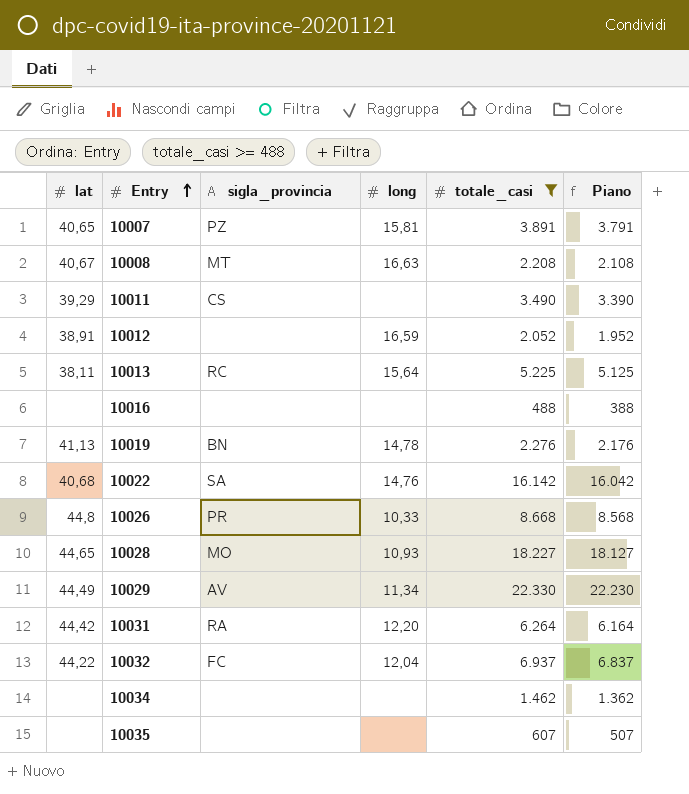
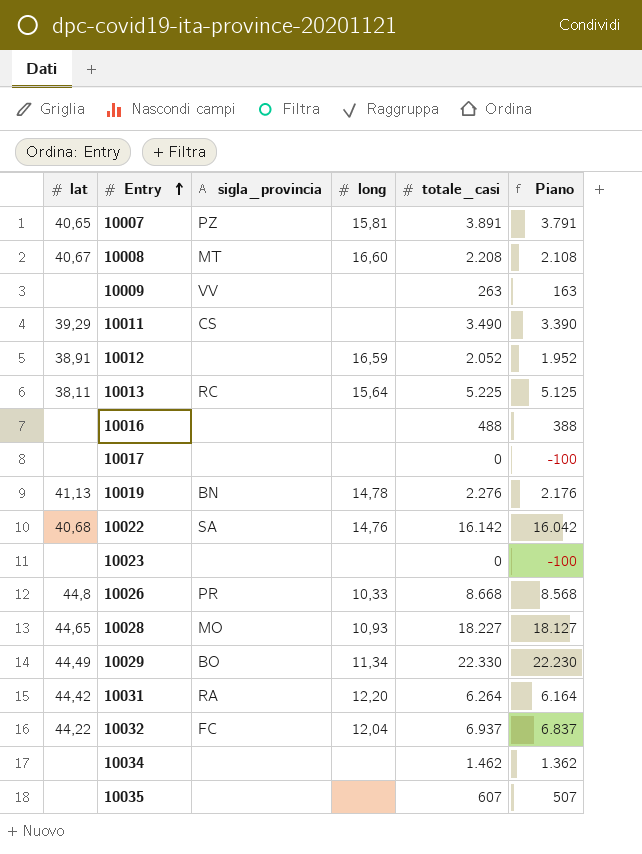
filter: totale_casi >= 488 -> none
10008 | long: 16,63 -> 16,60
10029 | sigla_provincia: AV -> BO

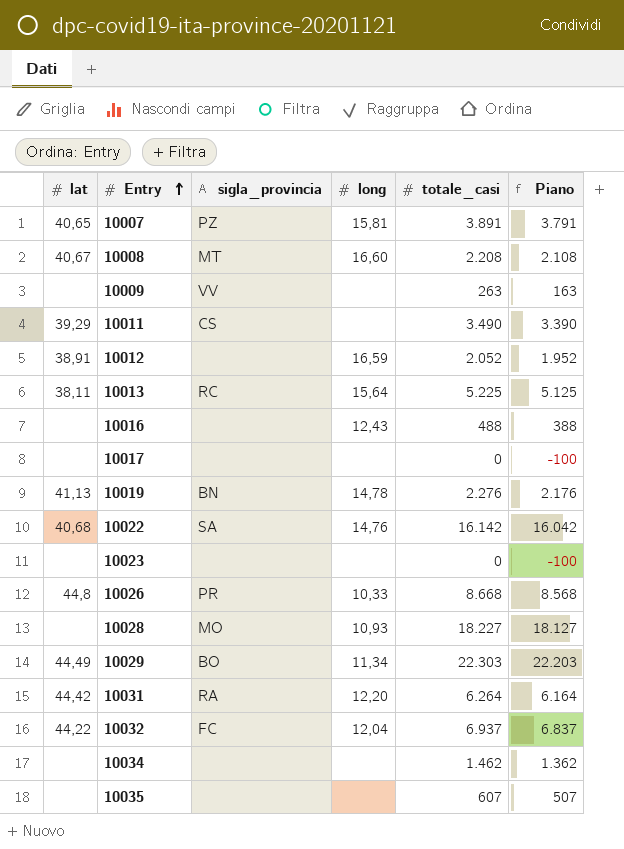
10016 | long: none -> 12,43
10028 | lat: 44,65 -> none
10029 | totale_casi: 22.330 -> 22.303
10029 | Piano: 22.230 -> 22.203

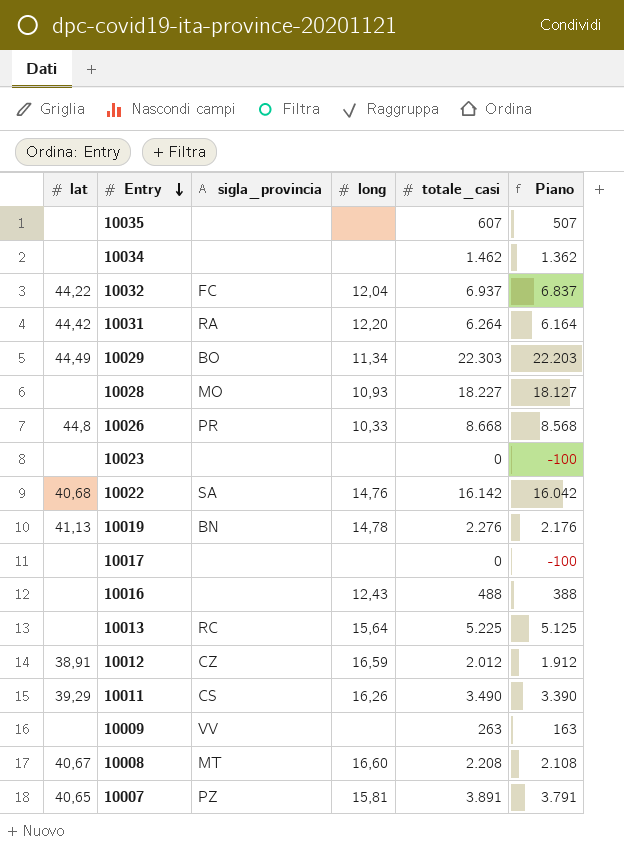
row order: Entry ascending -> Entry descending
10013 | lat: 38,11 -> none
10012 | sigla_provincia: none -> CZ
10012 | totale_casi: 2.052 -> 2.012
10012 | Piano: 1.952 -> 1.912
10011 | long: none -> 16,26

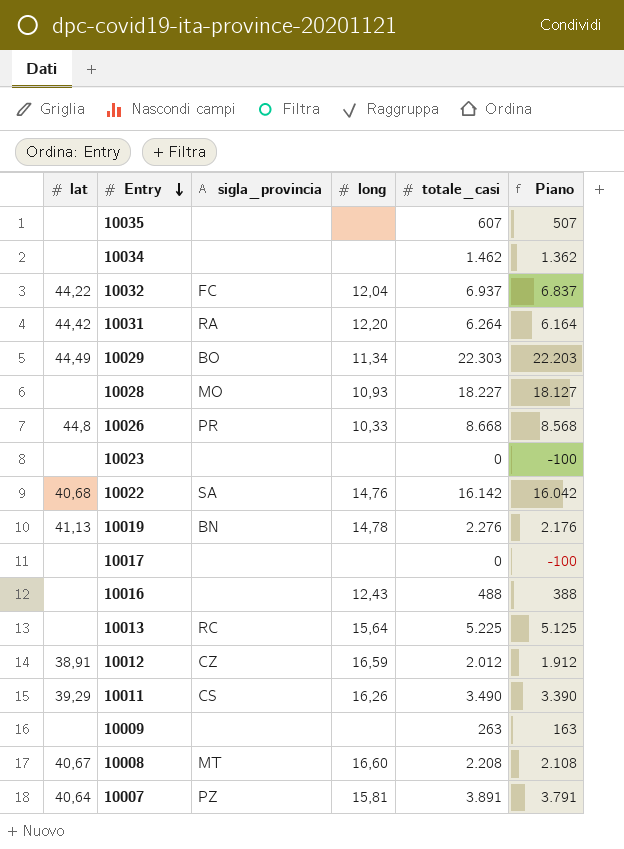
10009 | sigla_provincia: VV -> none
10007 | lat: 40,65 -> 40,64

